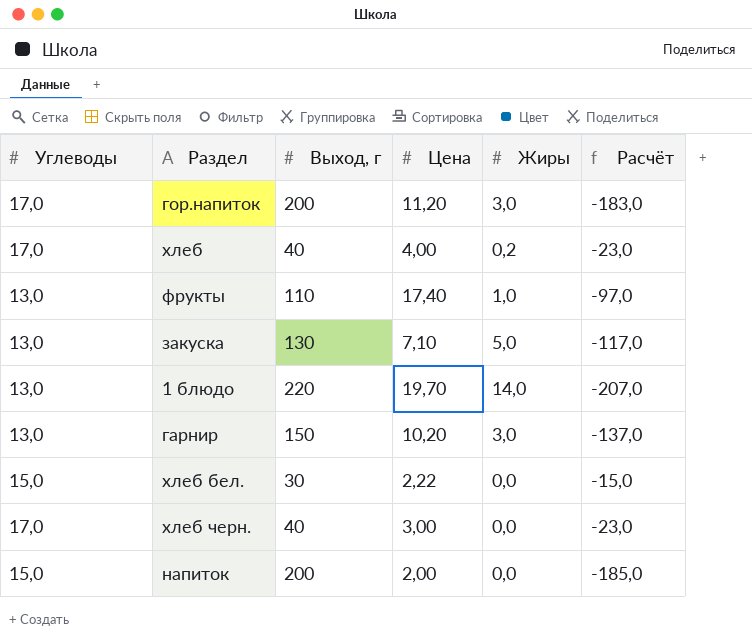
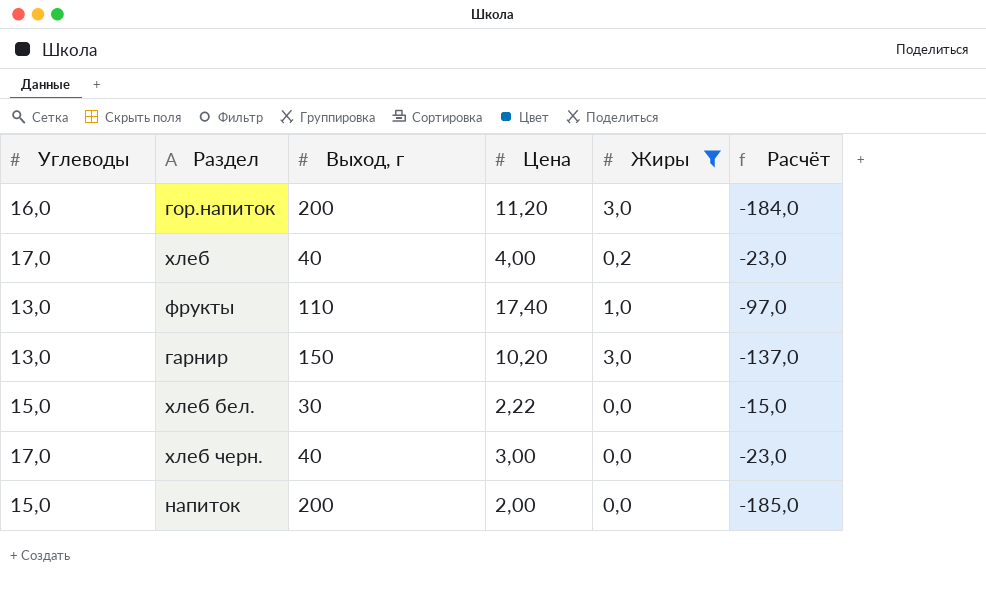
filter: none -> Жиры <= 3,0
гор.напиток | Углеводы: 17,0 -> 16,0
гор.напиток | Расчёт: -183,0 -> -184,0

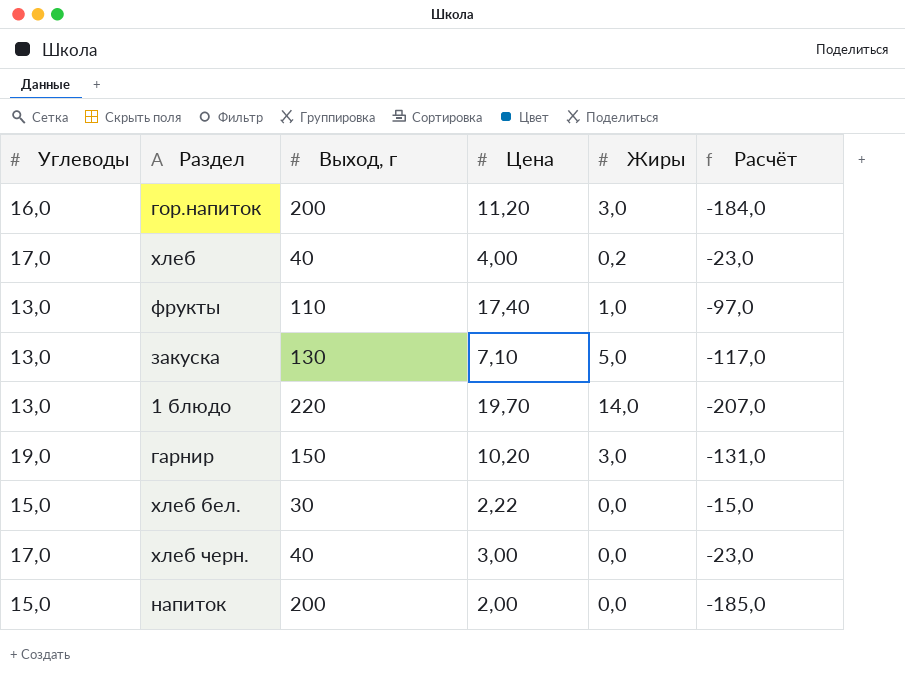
filter: Жиры <= 3,0 -> none
гарнир | Углеводы: 13,0 -> 19,0
гарнир | Расчёт: -137,0 -> -131,0

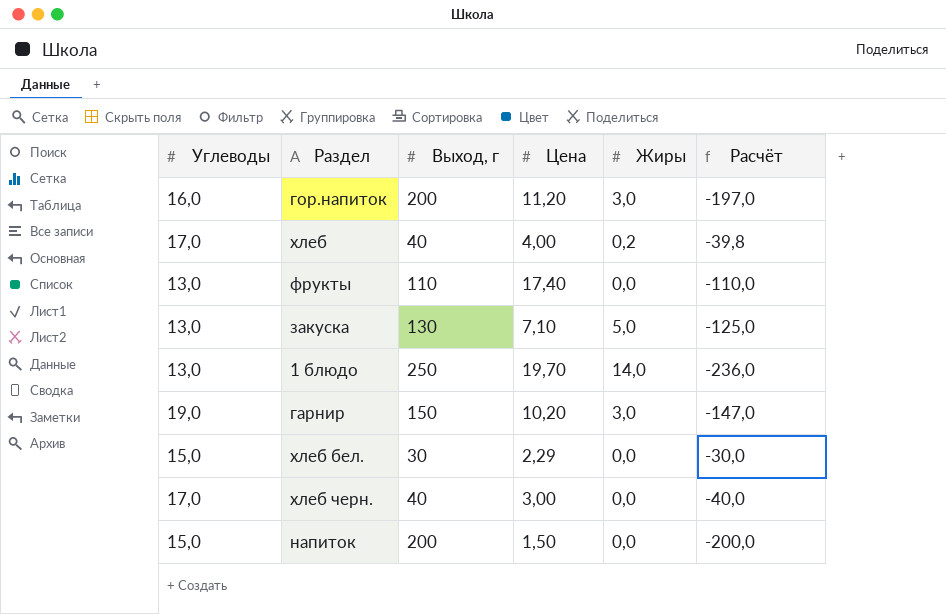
column Расчёт | formula: [Углеводы] - [Выход, г] -> [Жиры] - [Выход, г]
фрукты | Жиры: 1,0 -> 0,0
1 блюдо | Выход, г: 220 -> 250
хлеб бел. | Цена: 2,22 -> 2,29
напиток | Цена: 2,00 -> 1,50

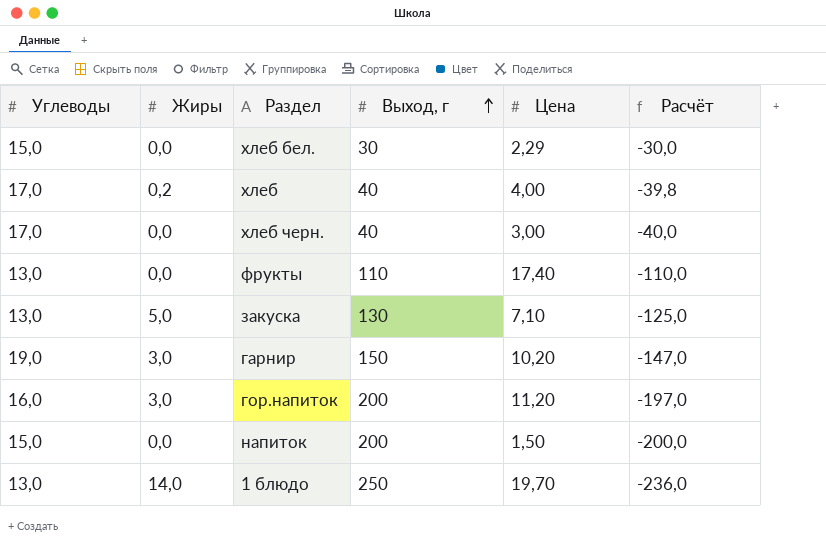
row order: none -> Выход, г ascending
column Жиры | position: 5 -> 2

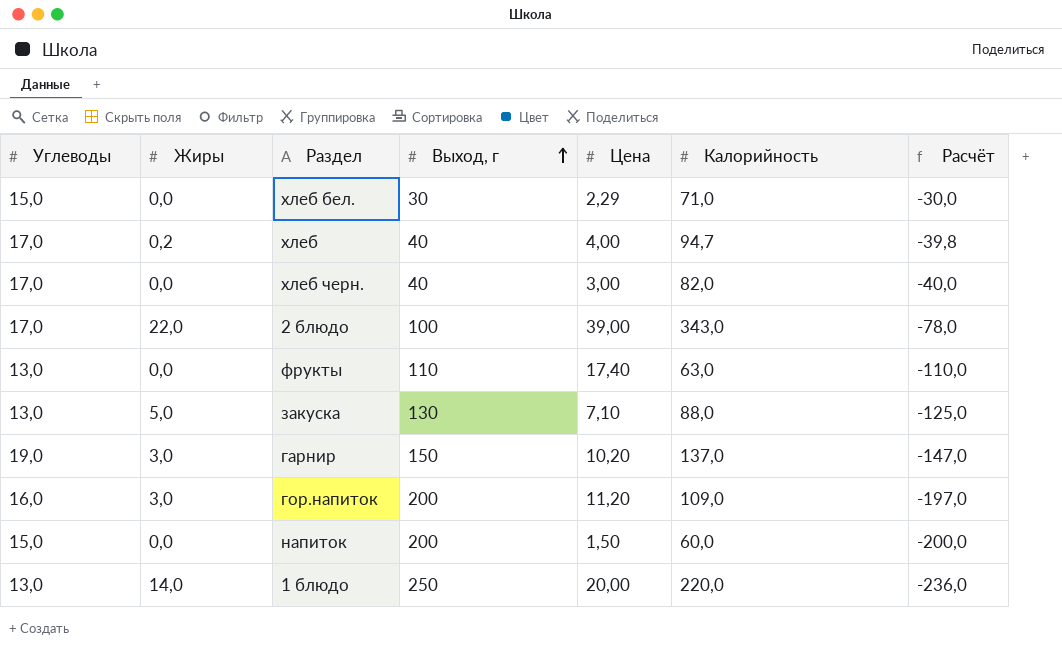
column Калорийность | position: none -> 6
row 2 блюдо: none -> 17,0 | 22,0 | 100 | 39,00 | 343,0 | -78,0
1 блюдо | Цена: 19,70 -> 20,00

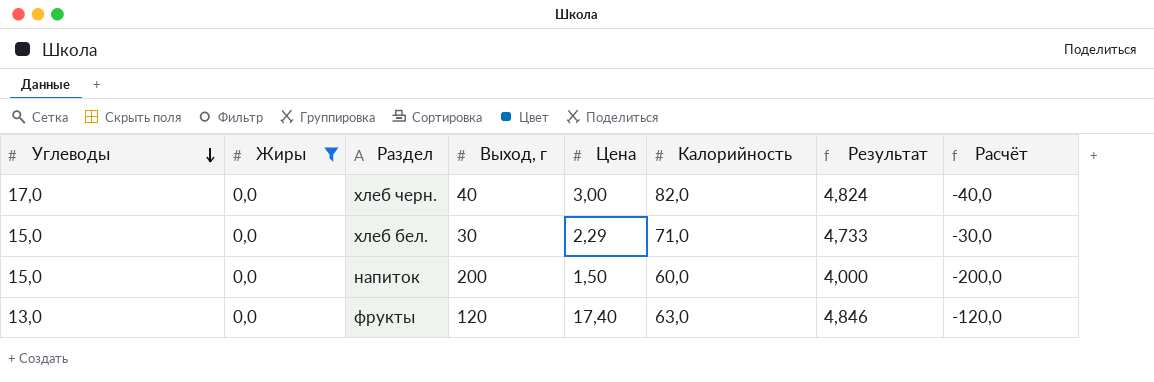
filter: none -> Жиры = 0,0
row order: Выход, г ascending -> Углеводы descending
column Результат | formula: none -> [Калорийность] / [Углеводы]
фрукты | Выход, г: 110 -> 120
фрукты | Расчёт: -110,0 -> -120,0

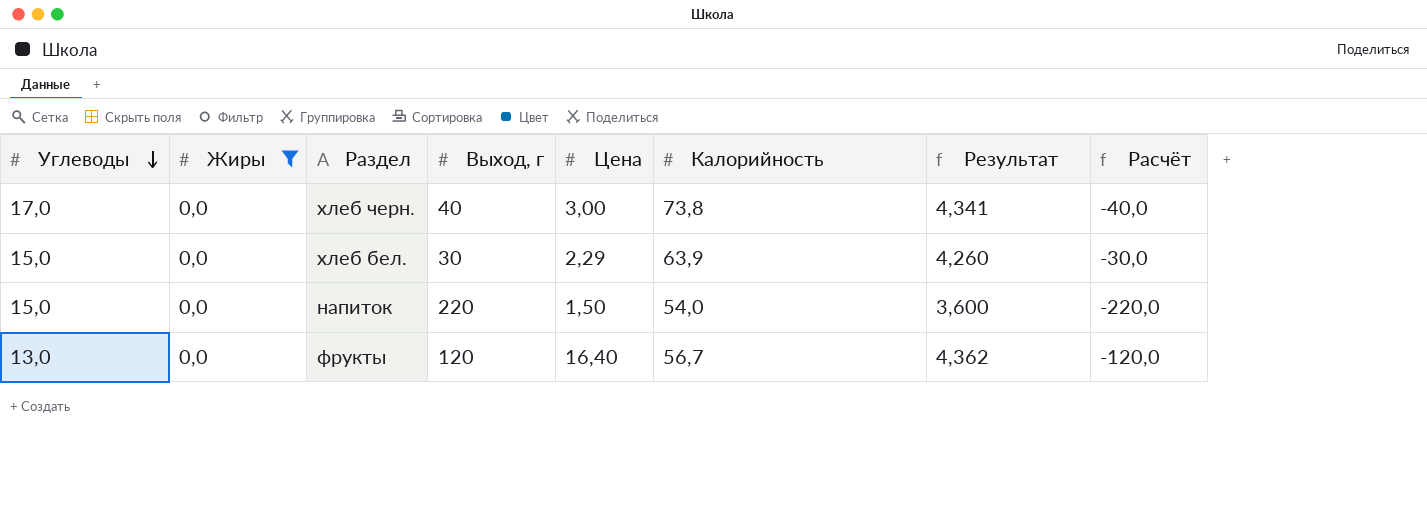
хлеб черн. | Калорийность: 82,0 -> 73,8
хлеб черн. | Результат: 4,824 -> 4,341
хлеб бел. | Калорийность: 71,0 -> 63,9
хлеб бел. | Результат: 4,733 -> 4,260
напиток | Выход, г: 200 -> 220
напиток | Калорийность: 60,0 -> 54,0
напиток | Результат: 4,000 -> 3,600
напиток | Расчёт: -200,0 -> -220,0
фрукты | Цена: 17,40 -> 16,40
фрукты | Калорийность: 63,0 -> 56,7
фрукты | Результат: 4,846 -> 4,362

